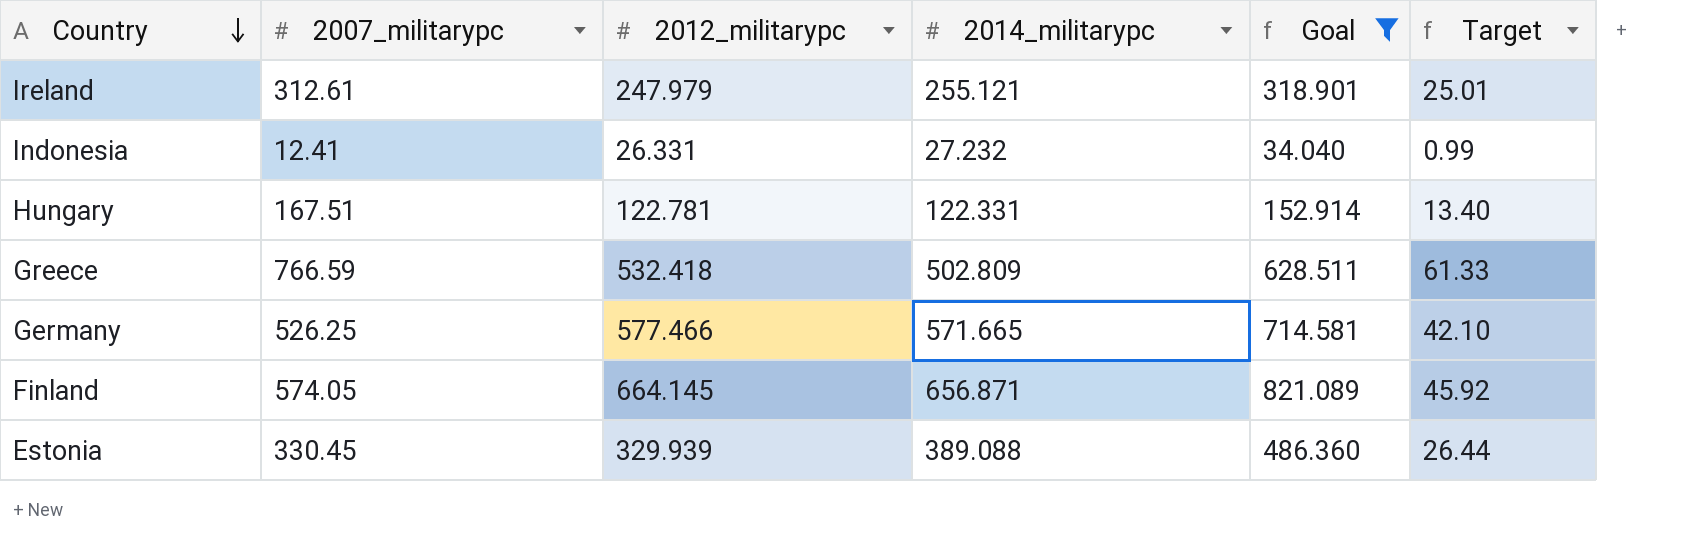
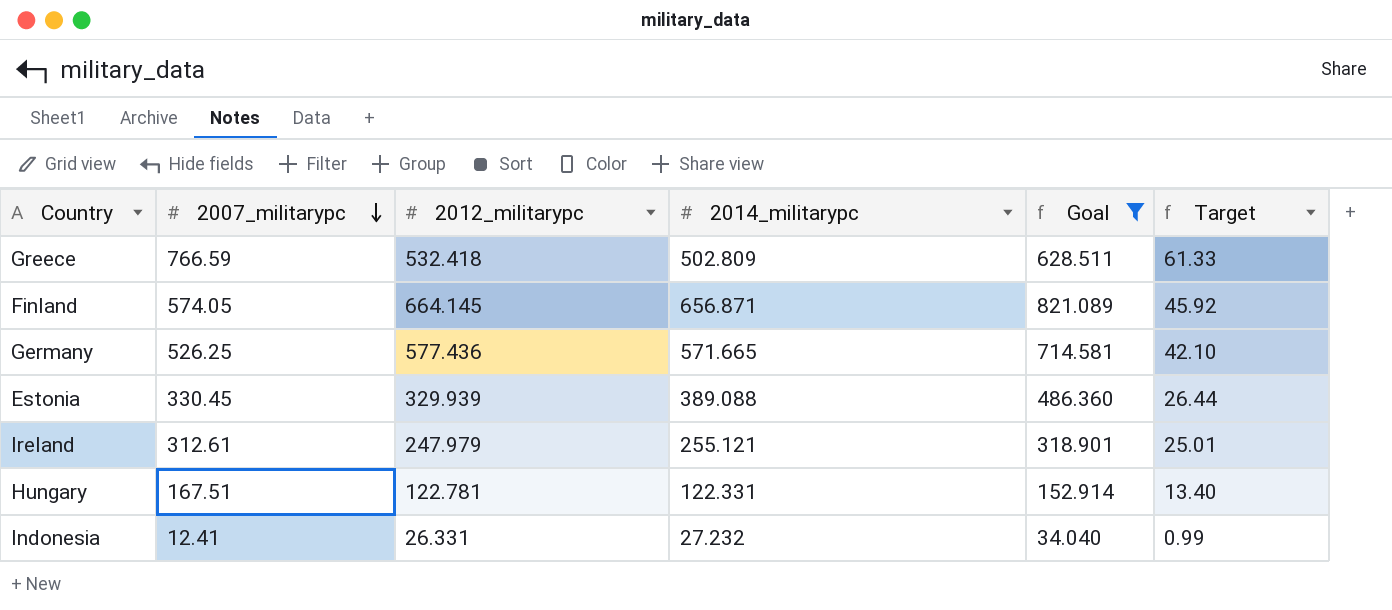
row order: Country descending -> 2007_militarypc descending
Germany | 2012_militarypc: 577.466 -> 577.436

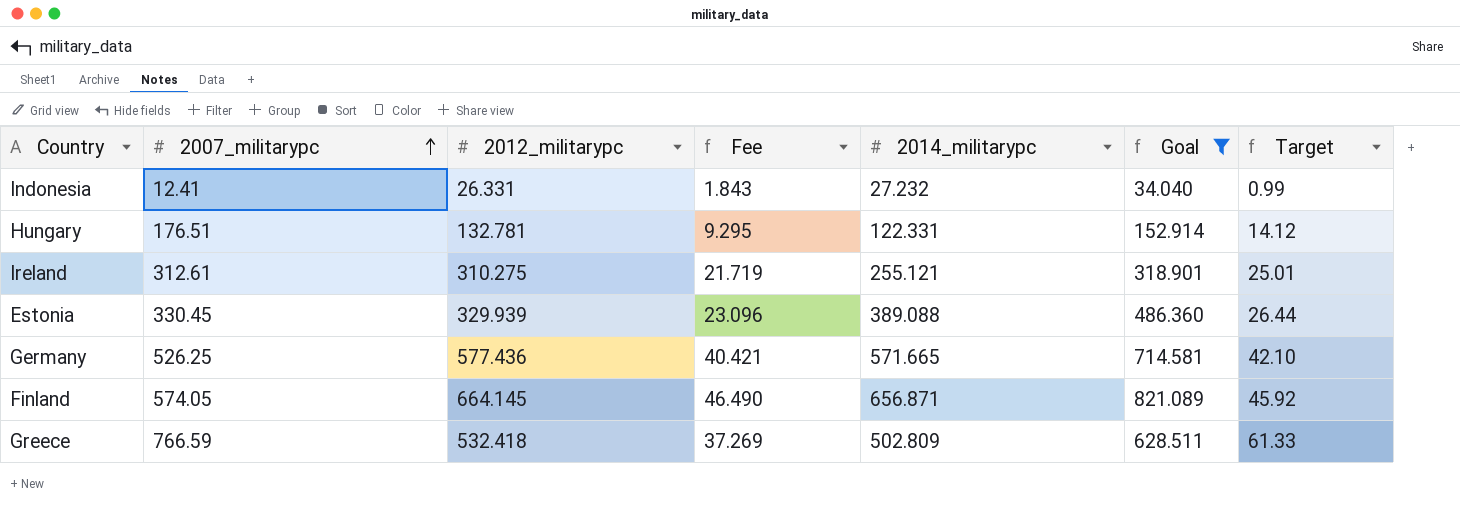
row order: 2007_militarypc descending -> 2007_militarypc ascending
column Fee | formula: none -> [2012_militarypc] * 0.07
Hungary | 2007_militarypc: 167.51 -> 176.51
Hungary | 2012_militarypc: 122.781 -> 132.781
Hungary | Target: 13.40 -> 14.12
Ireland | 2012_militarypc: 247.979 -> 310.275

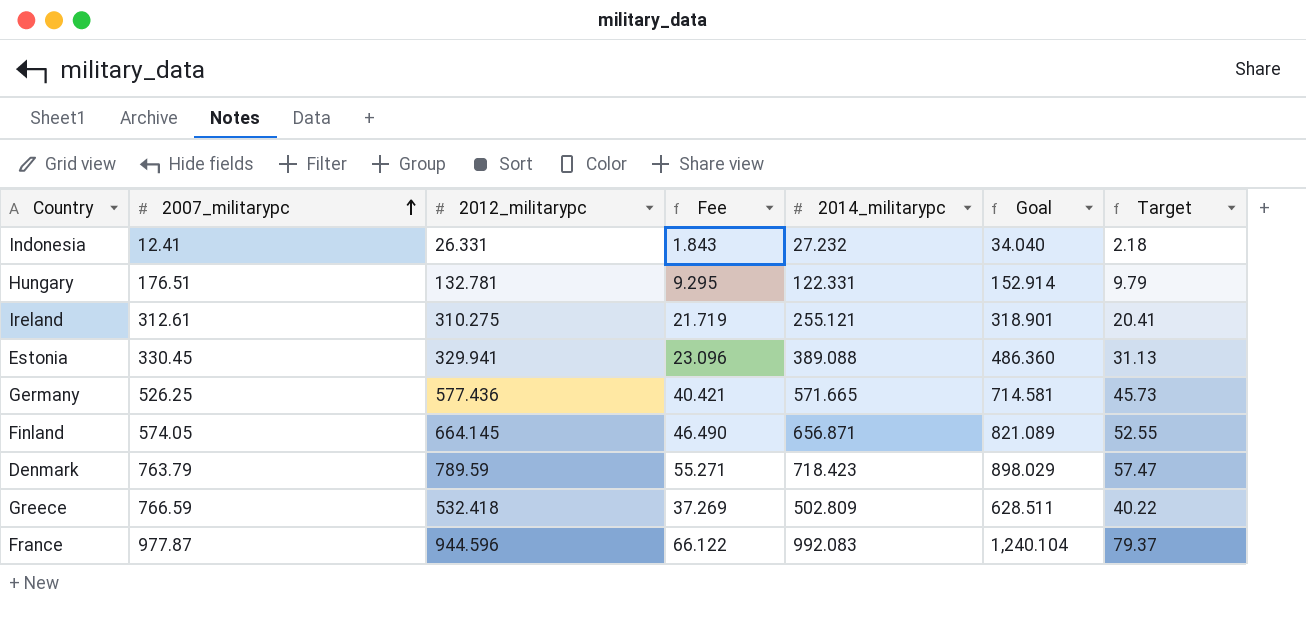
filter: Goal <= 821.089 -> none
column Target | formula: [2007_militarypc] * 0.08 -> [2014_militarypc] * 0.08
Estonia | 2012_militarypc: 329.939 -> 329.941

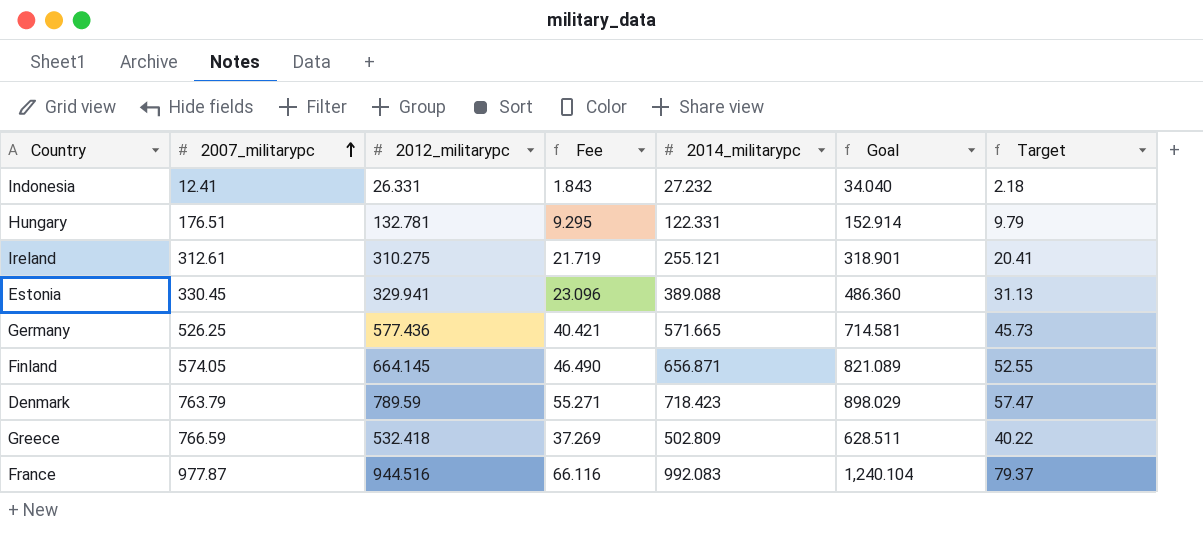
France | 2012_militarypc: 944.596 -> 944.516
France | Fee: 66.122 -> 66.116

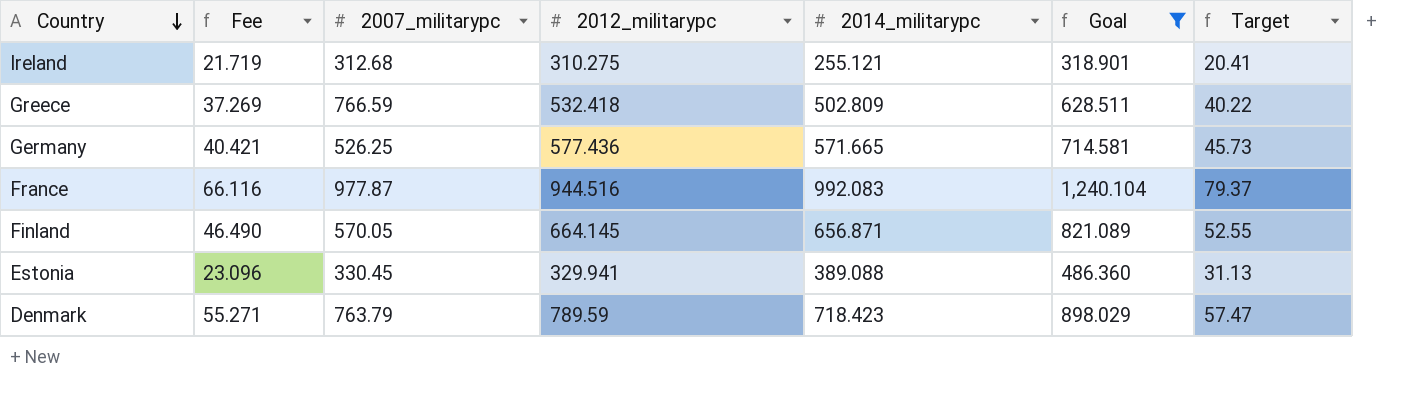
filter: none -> Goal >= 318.901
row order: 2007_militarypc ascending -> Country descending
column Fee | position: 4 -> 2
Ireland | 2007_militarypc: 312.61 -> 312.68
Finland | 2007_militarypc: 574.05 -> 570.05

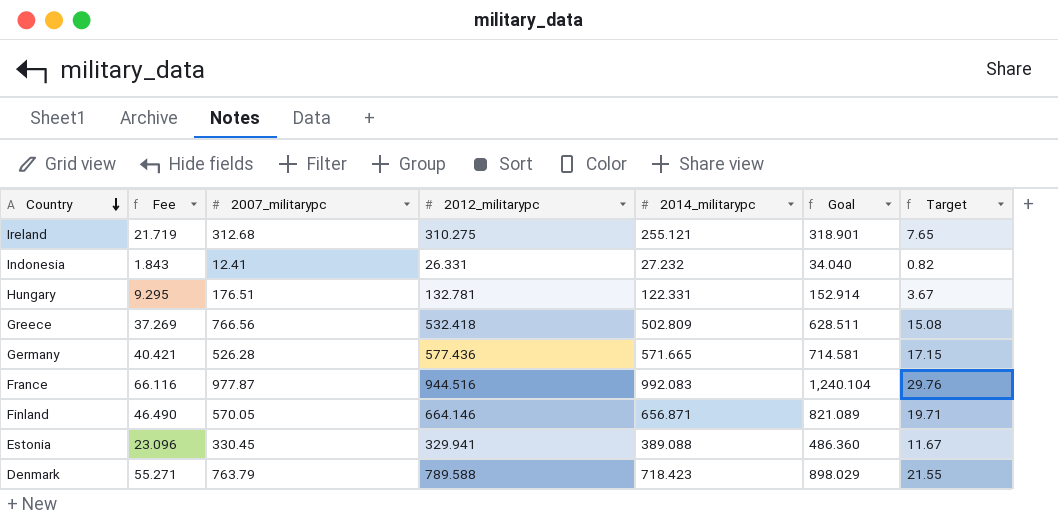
filter: Goal >= 318.901 -> none
column Target | formula: [2014_militarypc] * 0.08 -> [2014_militarypc] * 0.03
Greece | 2007_militarypc: 766.59 -> 766.56
Germany | 2007_militarypc: 526.25 -> 526.28
Finland | 2012_militarypc: 664.145 -> 664.146
Denmark | 2012_militarypc: 789.59 -> 789.588

